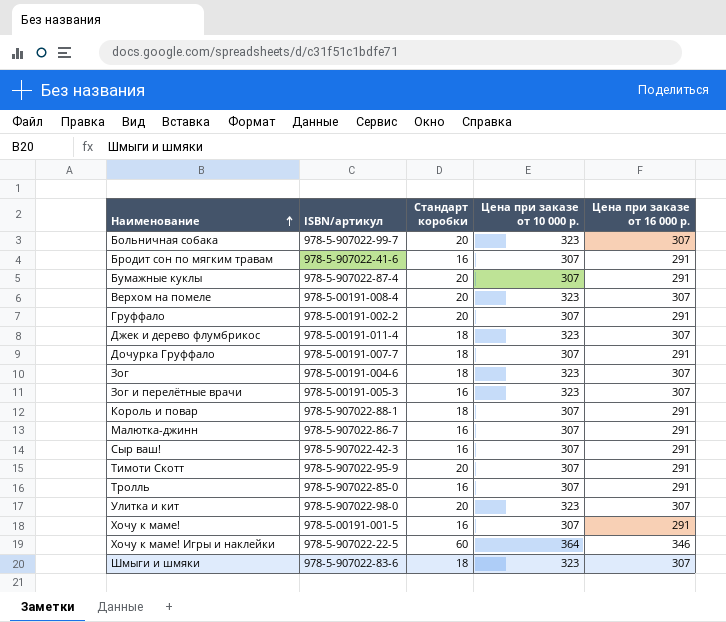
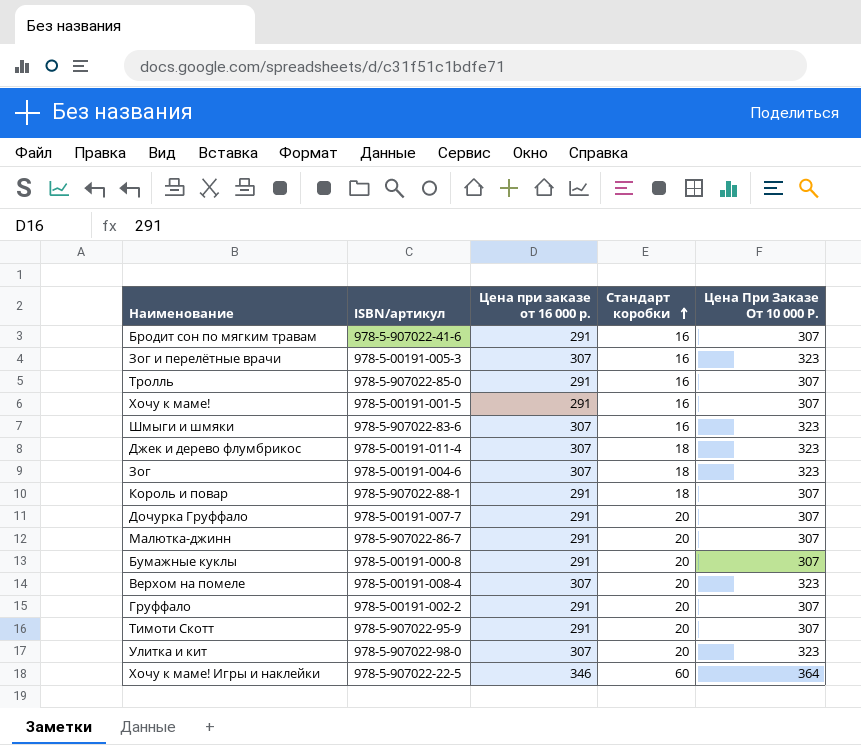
row order: Наименование ascending -> Стандарт коробки ascending
column Цена при заказе от 16 000 р. | position: 5 -> 3
column name: Цена при заказе от 10 000 р. -> Цена При Заказе От 10 000 Р.
row Больничная собака: 978-5-907022-99-7 | 20 | 323 | 307 -> none
row Сыр ваш!: 978-5-907022-42-3 | 16 | 307 | 291 -> none
Шмыги и шмяки | Стандарт коробки: 18 -> 16
Дочурка Груффало | Стандарт коробки: 18 -> 20
Малютка-джинн | Стандарт коробки: 16 -> 20
Бумажные куклы | ISBN/артикул: 978-5-907022-87-4 -> 978-5-00191-000-8

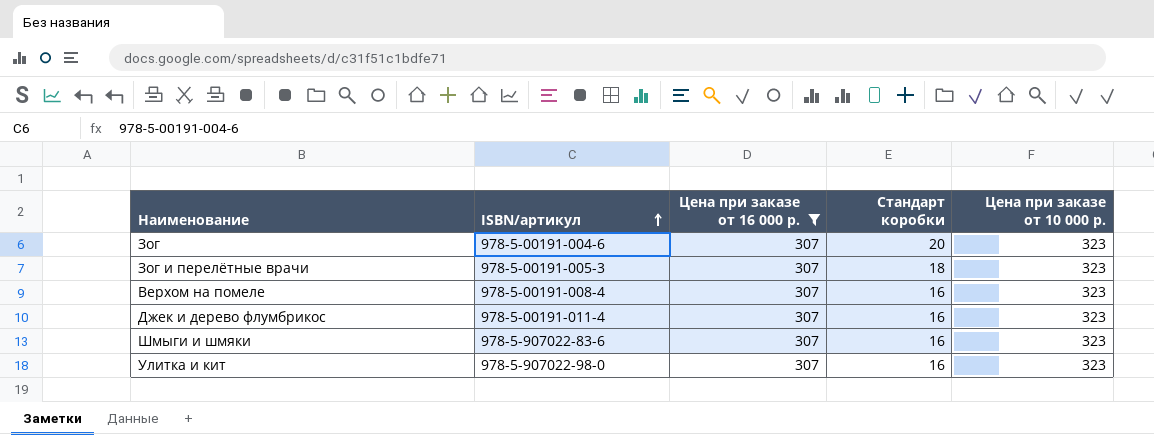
filter: none -> Цена при заказе от 16 000 р. = 307
row order: Стандарт коробки ascending -> ISBN/артикул ascending
column name: Цена При Заказе От 10 000 Р. -> Цена при заказе от 10 000 р.
Зог | Стандарт коробки: 18 -> 20
Зог и перелётные врачи | Стандарт коробки: 16 -> 18
Верхом на помеле | Стандарт коробки: 20 -> 16
Джек и дерево флумбрикос | Стандарт коробки: 18 -> 16
Улитка и кит | Стандарт коробки: 20 -> 16

